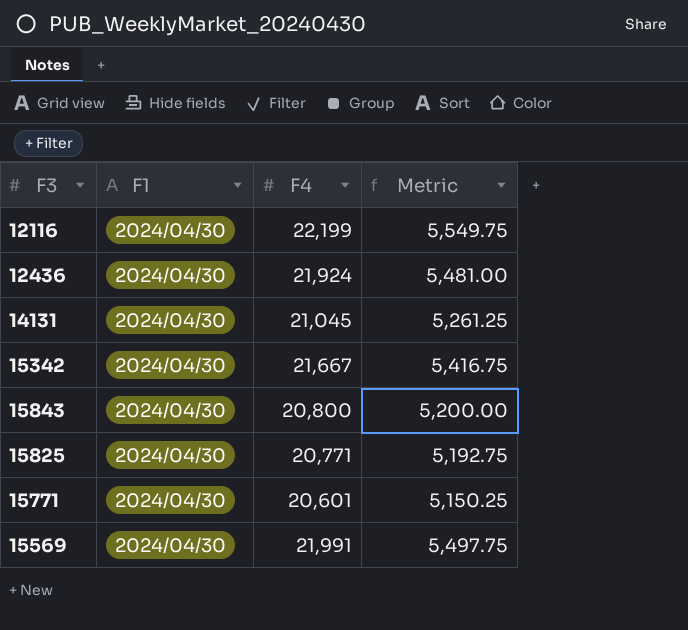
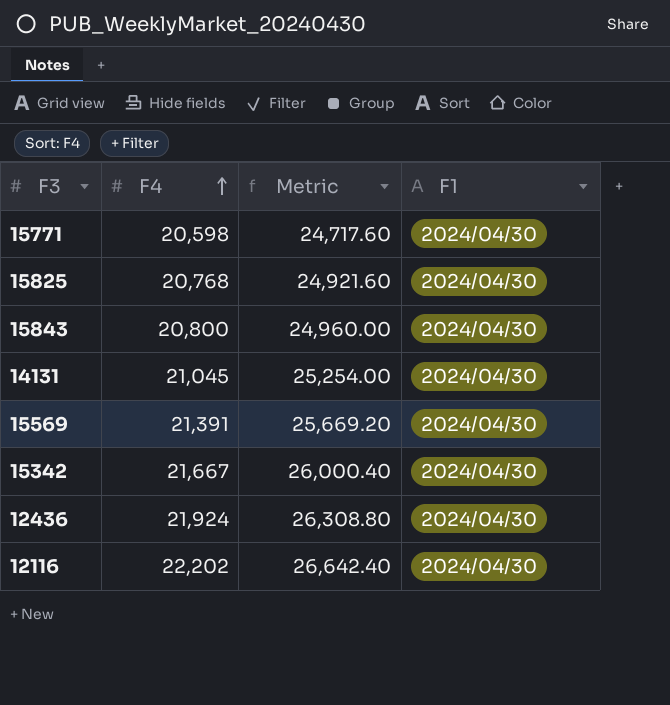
row order: none -> F4 ascending
column Metric | formula: [F4] * 0.25 -> [F4] * 1.2
column F1 | position: 2 -> 4
15771 | F4: 20,601 -> 20,598
15825 | F4: 20,771 -> 20,768
15569 | F4: 21,991 -> 21,391
12116 | F4: 22,199 -> 22,202

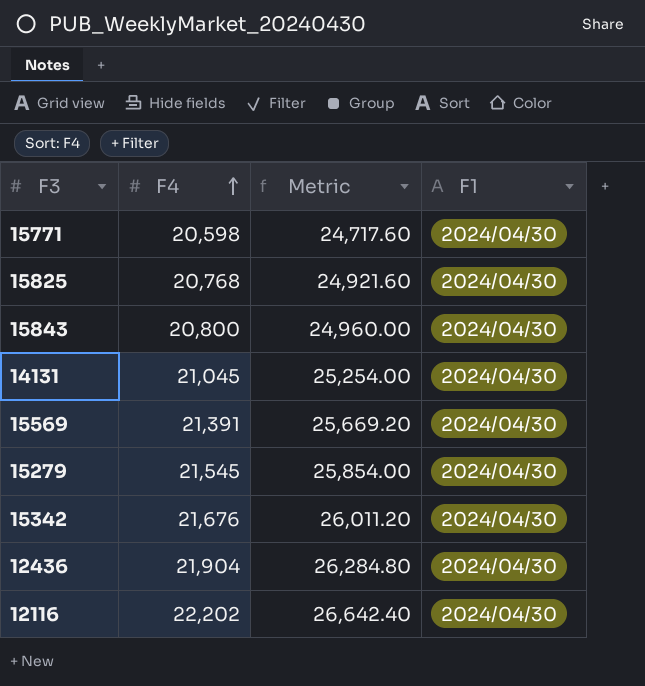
row 15279: none -> 21,545 | 25,854.00 | 2024/04/30
15342 | F4: 21,667 -> 21,676
15342 | Metric: 26,000.40 -> 26,011.20
12436 | F4: 21,924 -> 21,904
12436 | Metric: 26,308.80 -> 26,284.80

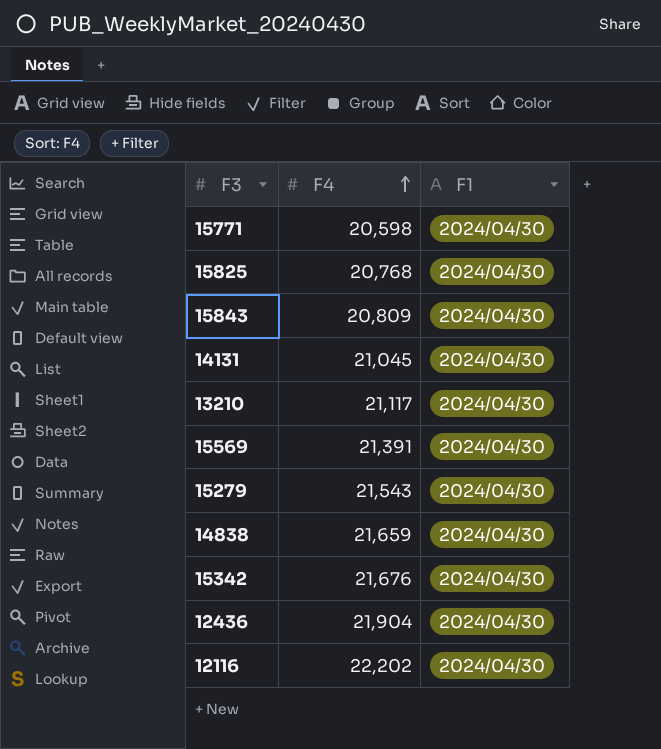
column Metric | formula: [F4] * 1.2 -> none
15843 | F4: 20,800 -> 20,809
row 13210: none -> 21,117 | 2024/04/30
15279 | F4: 21,545 -> 21,543
row 14838: none -> 21,659 | 2024/04/30

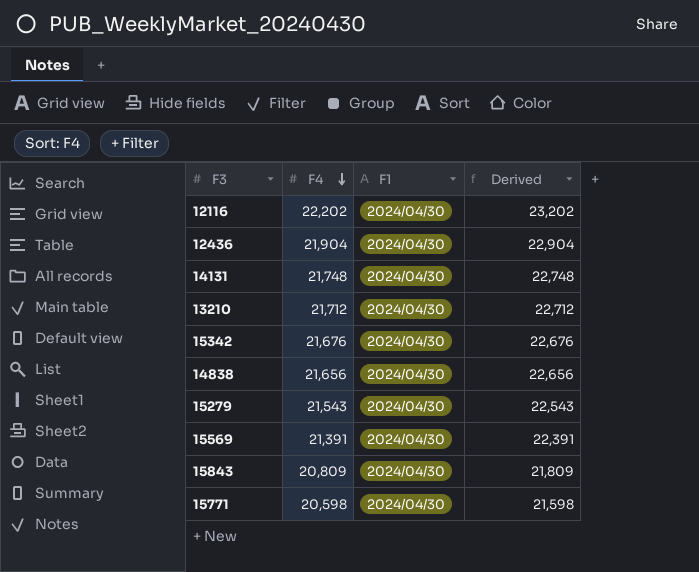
row order: F4 ascending -> F4 descending
column Derived | formula: none -> [F4] + 1000
row 15825: 20,768 | 2024/04/30 -> none
14131 | F4: 21,045 -> 21,748
13210 | F4: 21,117 -> 21,712
14838 | F4: 21,659 -> 21,656

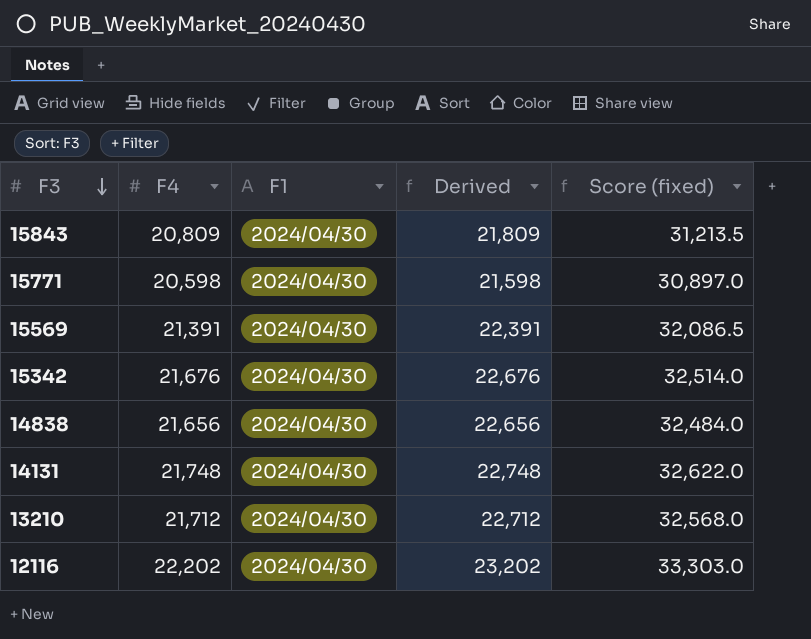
row order: F4 descending -> F3 descending
column Score (fixed) | formula: none -> [F4] * 1.5
row 12436: 21,904 | 2024/04/30 | 22,904 -> none
row 15279: 21,543 | 2024/04/30 | 22,543 -> none

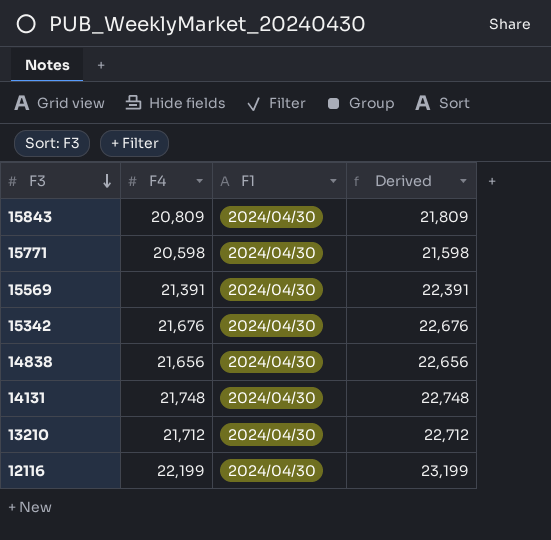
column Score (fixed) | formula: [F4] * 1.5 -> none
12116 | F4: 22,202 -> 22,199
12116 | Derived: 23,202 -> 23,199

